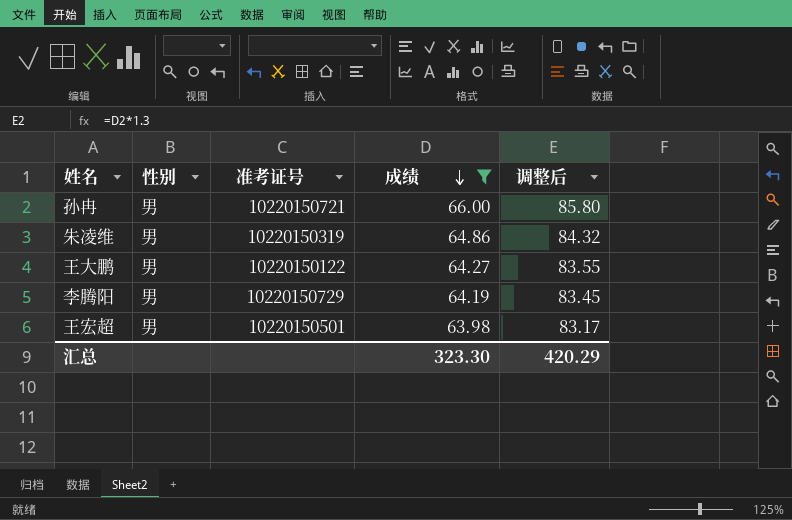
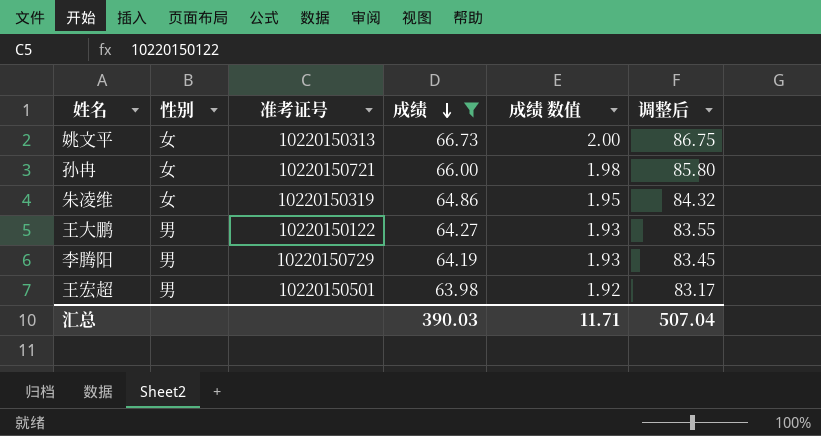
column 成绩 数值 | formula: none -> [成绩] * 0.03
row 姚文平: none -> 女 | 10220150313 | 66.73 | 2.00 | 86.75
孙冉 | 性别: 男 -> 女
朱凌维 | 性别: 男 -> 女
汇总 | 成绩: 323.30 -> 390.03
汇总 | 调整后: 420.29 -> 507.04

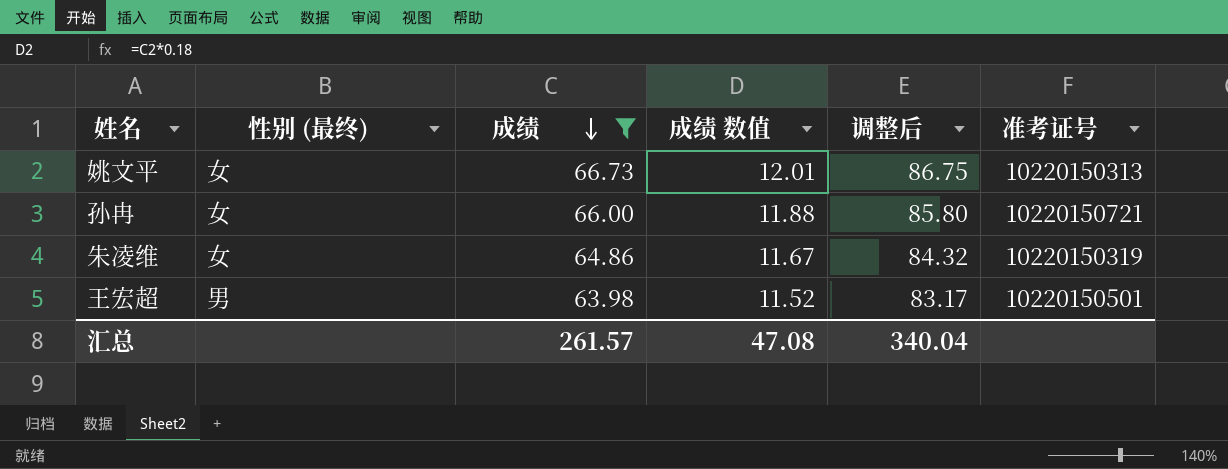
column name: 性别 -> 性别 (最终)
column 成绩 数值 | formula: [成绩] * 0.03 -> [成绩] * 0.18
column 准考证号 | position: 3 -> 6
row 王大鹏: 男 | 10220150122 | 64.27 | 1.93 | 83.55 -> none
row 李腾阳: 男 | 10220150729 | 64.19 | 1.93 | 83.45 -> none
汇总 | 成绩: 390.03 -> 261.57
汇总 | 成绩 数值: 11.71 -> 47.08
汇总 | 调整后: 507.04 -> 340.04

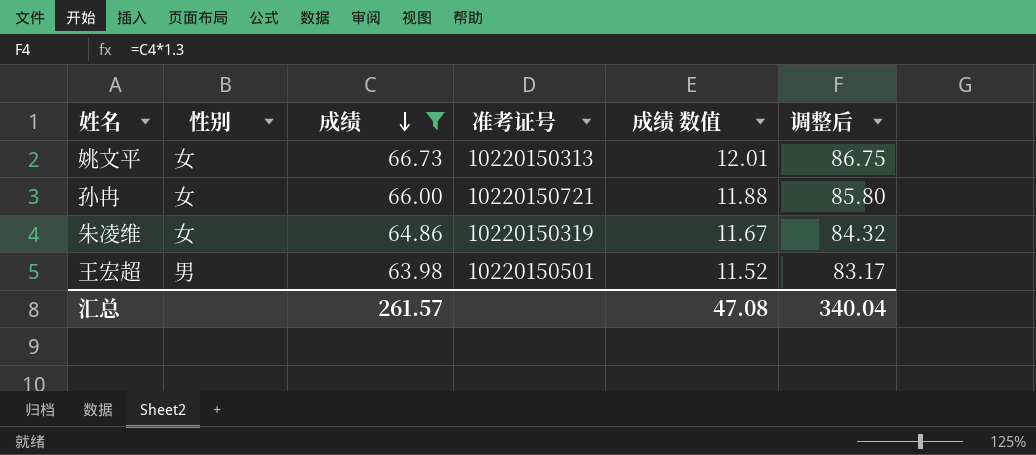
column name: 性别 (最终) -> 性别
column 准考证号 | position: 6 -> 4

